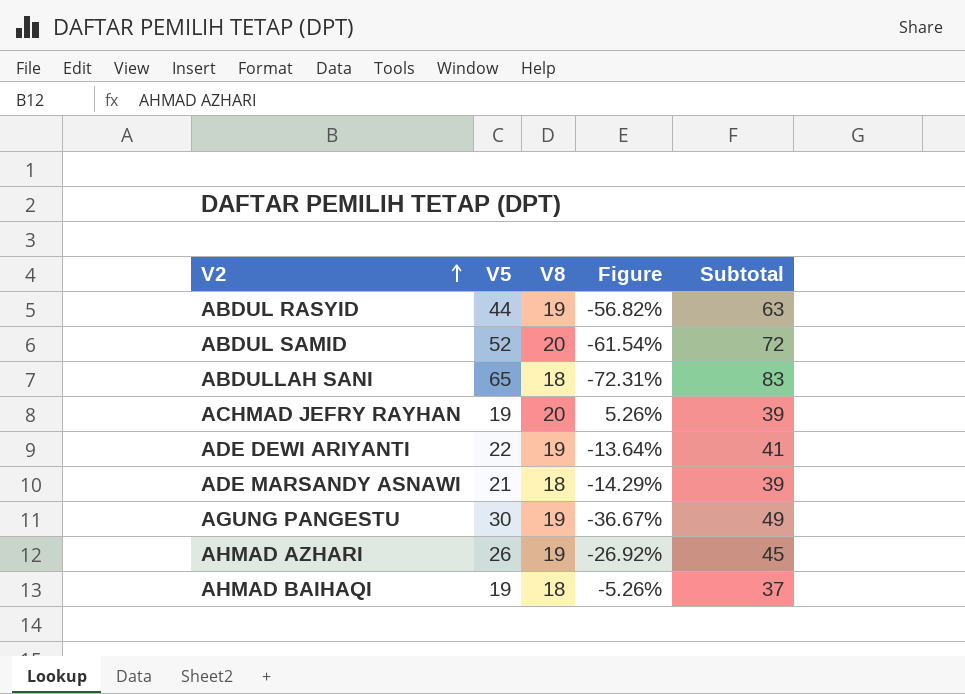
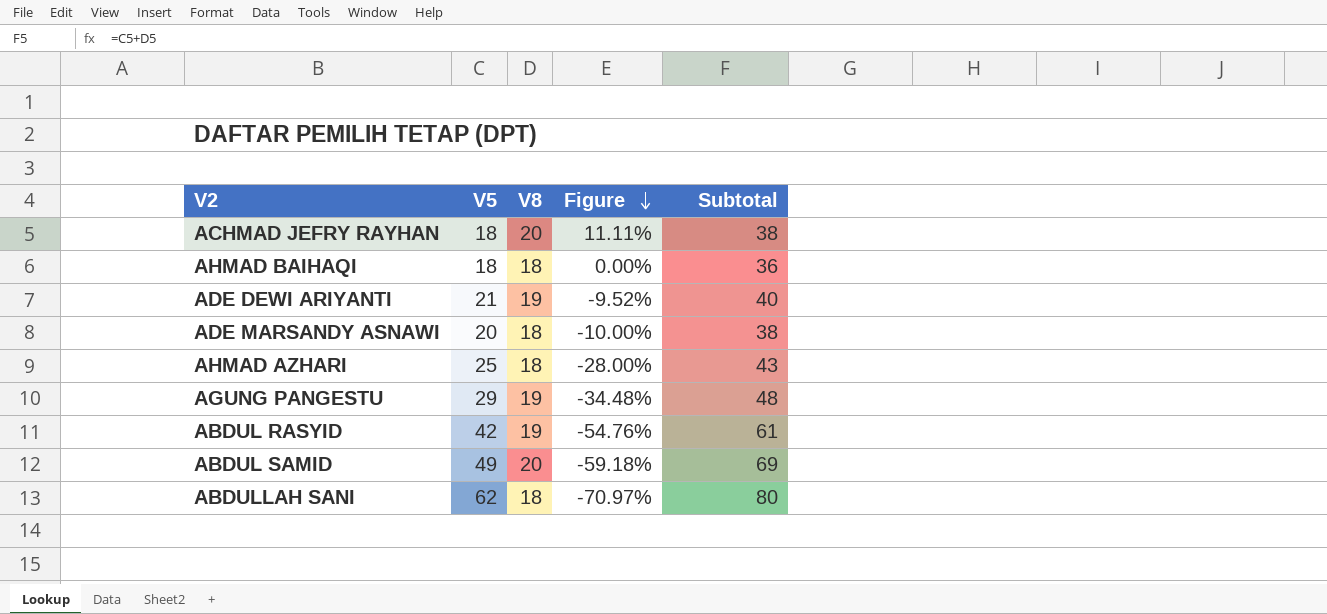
row order: V2 ascending -> Figure descending
ACHMAD JEFRY RAYHAN | V5: 19 -> 18
ACHMAD JEFRY RAYHAN | Figure: 5.26% -> 11.11%
ACHMAD JEFRY RAYHAN | Subtotal: 39 -> 38
AHMAD BAIHAQI | V5: 19 -> 18
AHMAD BAIHAQI | Figure: -5.26% -> 0.00%
AHMAD BAIHAQI | Subtotal: 37 -> 36
ADE DEWI ARIYANTI | V5: 22 -> 21
ADE DEWI ARIYANTI | Figure: -13.64% -> -9.52%
ADE DEWI ARIYANTI | Subtotal: 41 -> 40
ADE MARSANDY ASNAWI | V5: 21 -> 20
ADE MARSANDY ASNAWI | Figure: -14.29% -> -10.00%
ADE MARSANDY ASNAWI | Subtotal: 39 -> 38
AHMAD AZHARI | V5: 26 -> 25
AHMAD AZHARI | V8: 19 -> 18
AHMAD AZHARI | Figure: -26.92% -> -28.00%
AHMAD AZHARI | Subtotal: 45 -> 43
AGUNG PANGESTU | V5: 30 -> 29
AGUNG PANGESTU | Figure: -36.67% -> -34.48%
AGUNG PANGESTU | Subtotal: 49 -> 48
ABDUL RASYID | V5: 44 -> 42
ABDUL RASYID | Figure: -56.82% -> -54.76%
ABDUL RASYID | Subtotal: 63 -> 61
ABDUL SAMID | V5: 52 -> 49
ABDUL SAMID | Figure: -61.54% -> -59.18%
ABDUL SAMID | Subtotal: 72 -> 69
ABDULLAH SANI | V5: 65 -> 62
ABDULLAH SANI | Figure: -72.31% -> -70.97%
ABDULLAH SANI | Subtotal: 83 -> 80

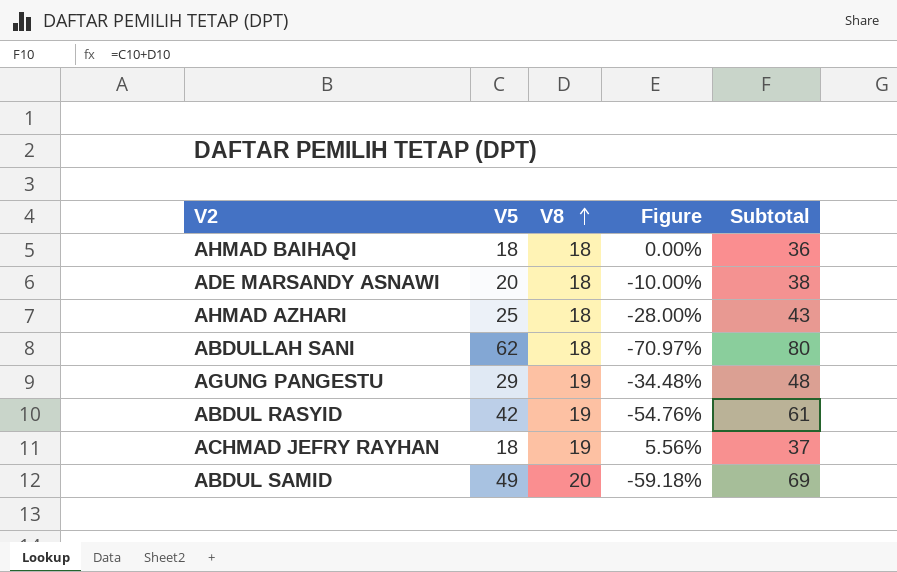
row order: Figure descending -> V8 ascending
row ADE DEWI ARIYANTI: 21 | 19 | -9.52% | 40 -> none
ACHMAD JEFRY RAYHAN | V8: 20 -> 19
ACHMAD JEFRY RAYHAN | Figure: 11.11% -> 5.56%
ACHMAD JEFRY RAYHAN | Subtotal: 38 -> 37

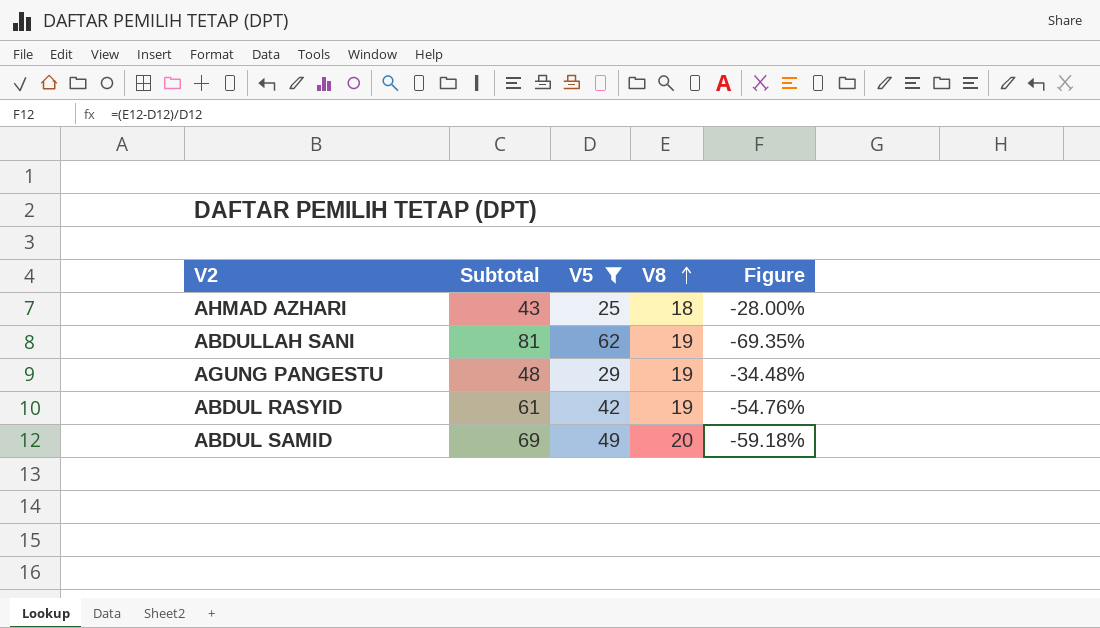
filter: none -> V5 >= 25
column Subtotal | position: 5 -> 2
ABDULLAH SANI | Subtotal: 80 -> 81
ABDULLAH SANI | V8: 18 -> 19
ABDULLAH SANI | Figure: -70.97% -> -69.35%

